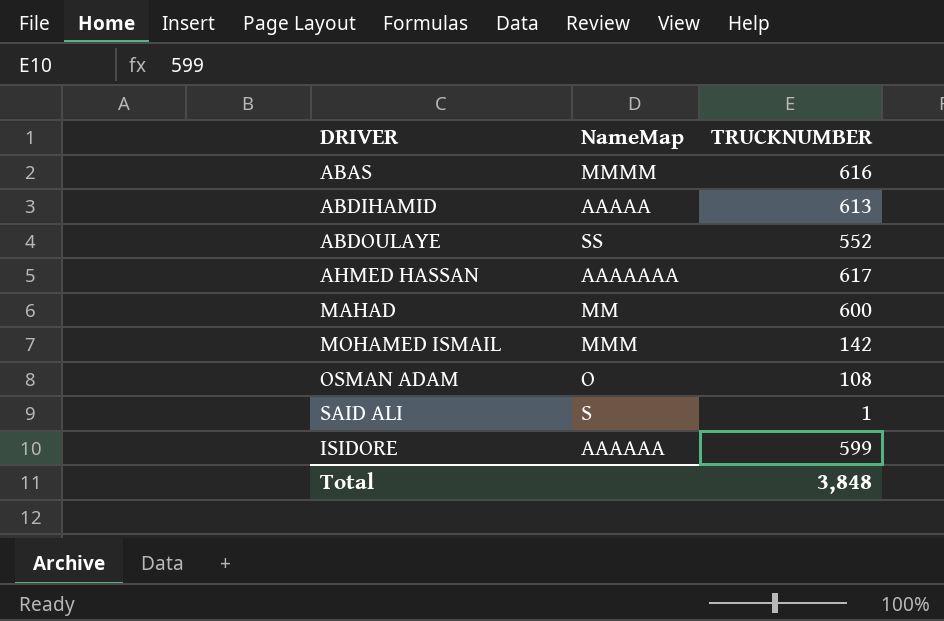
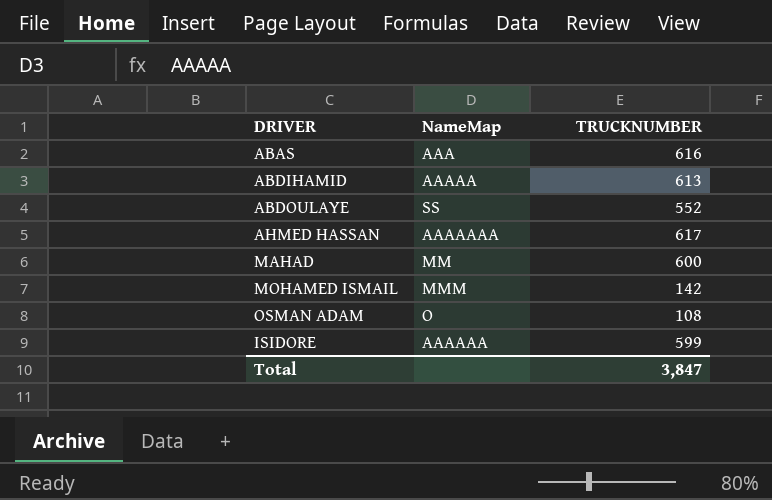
row SAID ALI: S | 1 -> none
ABAS | NameMap: MMMM -> AAA
Total | TRUCKNUMBER: 3,848 -> 3,847

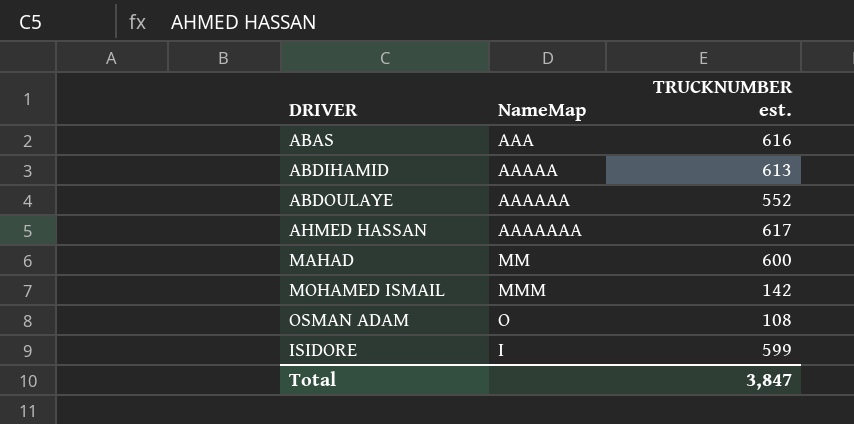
column name: TRUCKNUMBER -> TRUCKNUMBER est.
ABDOULAYE | NameMap: SS -> AAAAAA
ISIDORE | NameMap: AAAAAA -> I

